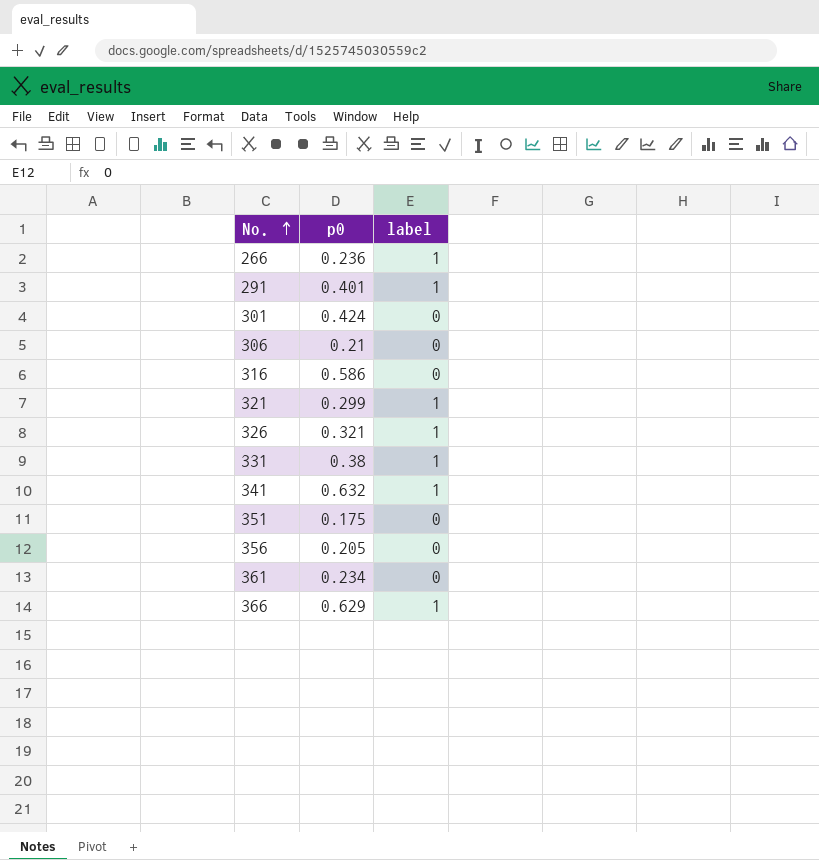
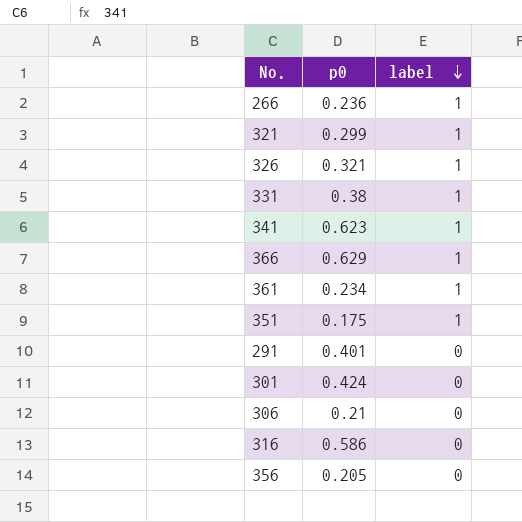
row order: No. ascending -> label descending
341 | p0: 0.632 -> 0.623
361 | label: 0 -> 1
351 | label: 0 -> 1
291 | label: 1 -> 0

